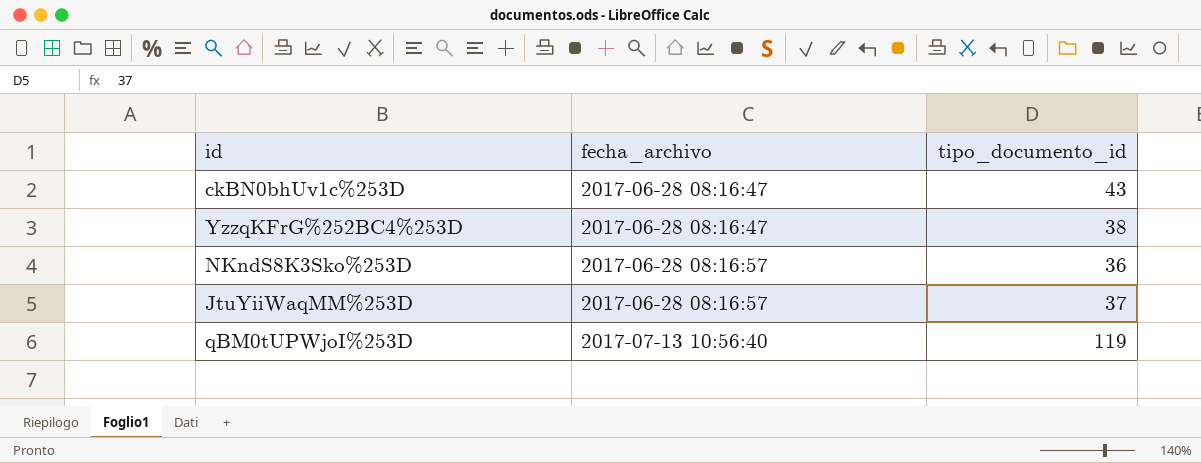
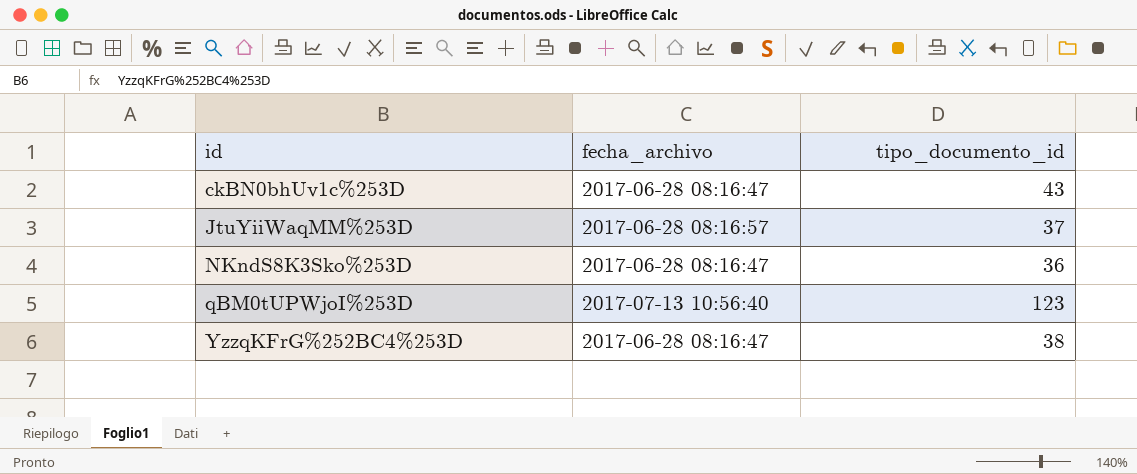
row order: fecha_archivo ascending -> id ascending
NKndS8K3Sko%253D | fecha_archivo: 2017-06-28 08:16:57 -> 2017-06-28 08:16:47
qBM0tUPWjoI%253D | tipo_documento_id: 119 -> 123

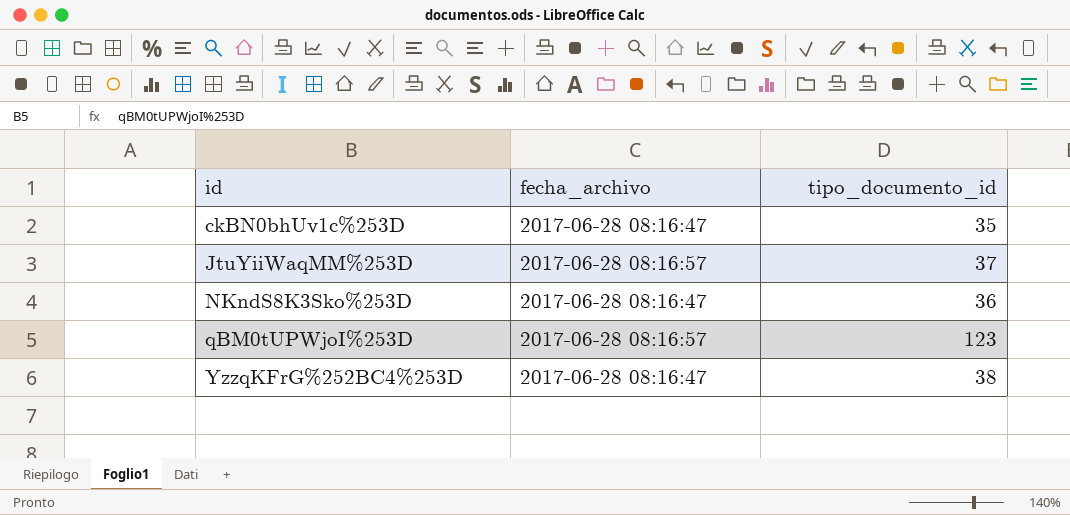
ckBN0bhUv1c%253D | tipo_documento_id: 43 -> 35
qBM0tUPWjoI%253D | fecha_archivo: 2017-07-13 10:56:40 -> 2017-06-28 08:16:57

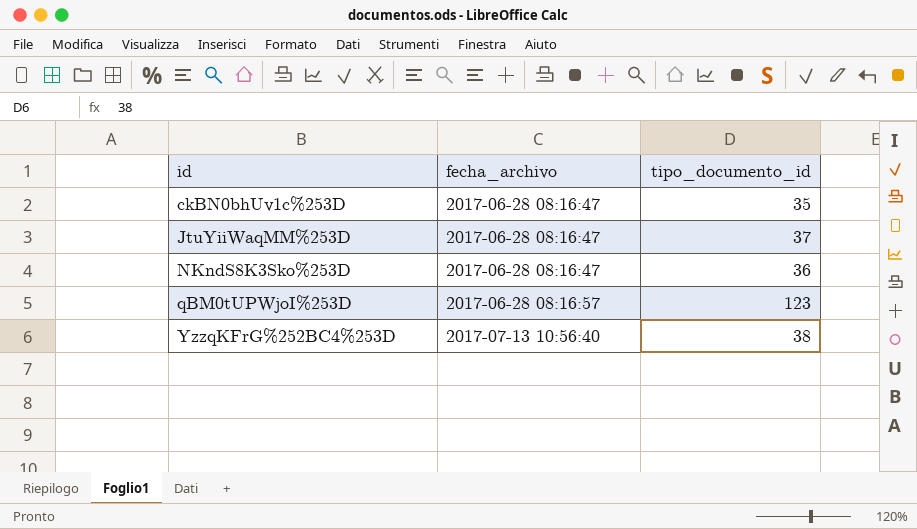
JtuYiiWaqMM%253D | fecha_archivo: 2017-06-28 08:16:57 -> 2017-06-28 08:16:47
YzzqKFrG%252BC4%253D | fecha_archivo: 2017-06-28 08:16:47 -> 2017-07-13 10:56:40

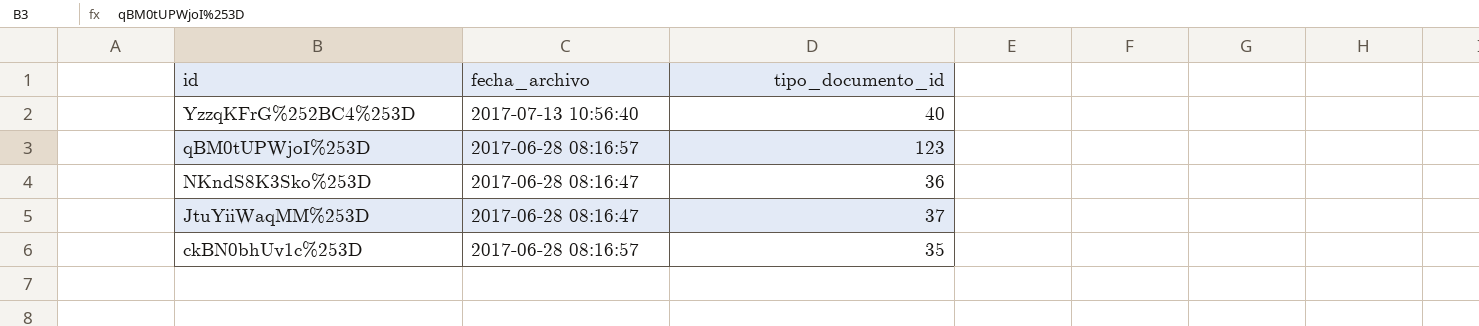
row order: id ascending -> id descending
YzzqKFrG%252BC4%253D | tipo_documento_id: 38 -> 40
ckBN0bhUv1c%253D | fecha_archivo: 2017-06-28 08:16:47 -> 2017-06-28 08:16:57

